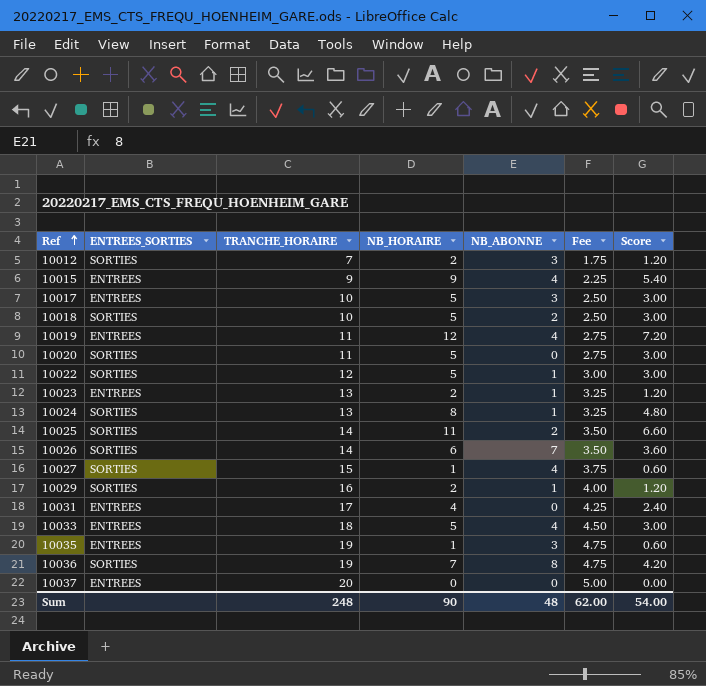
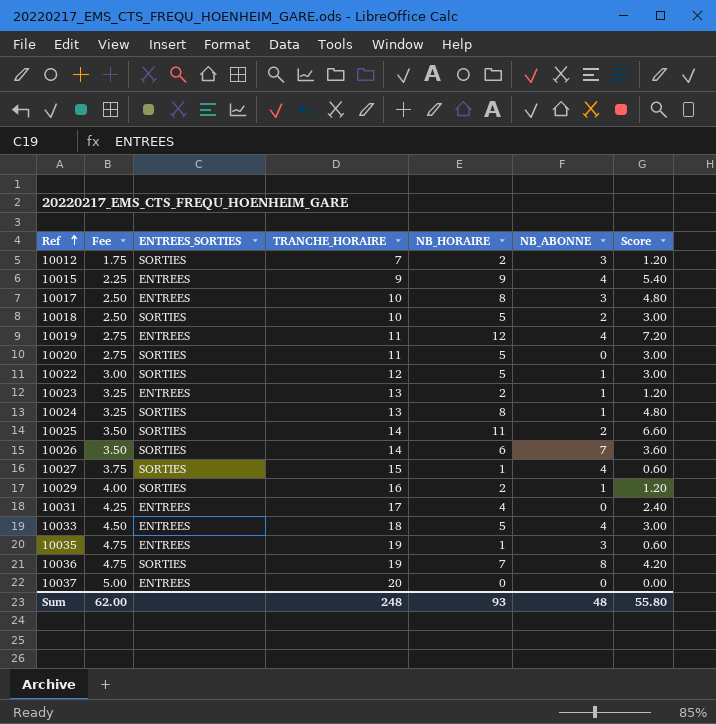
column Fee | position: 6 -> 2
10017 | NB_HORAIRE: 5 -> 8
10017 | Score: 3.00 -> 4.80
Sum | NB_HORAIRE: 90 -> 93
Sum | Score: 54.00 -> 55.80

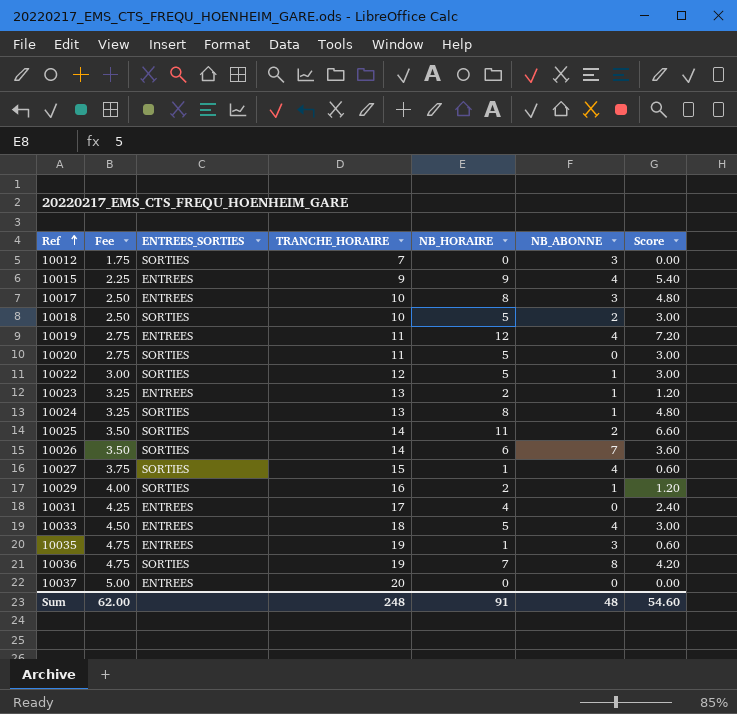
10012 | NB_HORAIRE: 2 -> 0
10012 | Score: 1.20 -> 0.00
Sum | NB_HORAIRE: 93 -> 91
Sum | Score: 55.80 -> 54.60

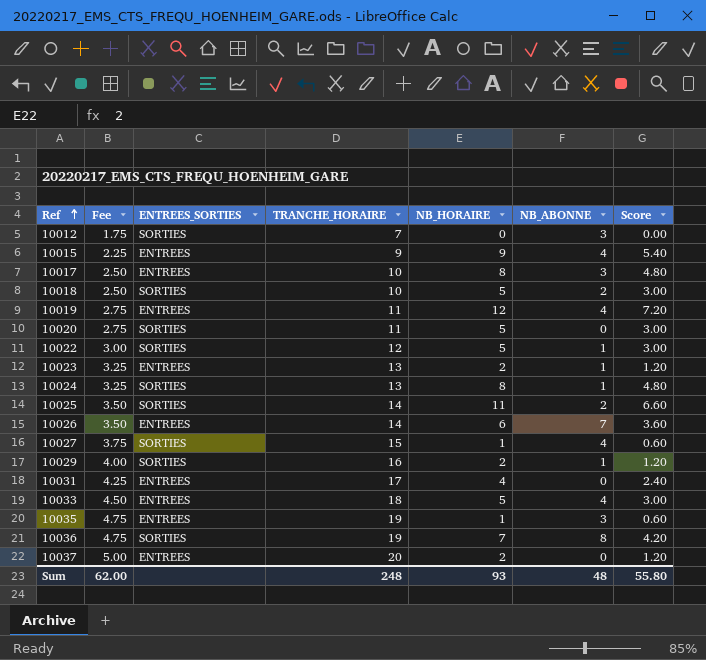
10026 | ENTREES_SORTIES: SORTIES -> ENTREES
10037 | NB_HORAIRE: 0 -> 2
10037 | Score: 0.00 -> 1.20
Sum | NB_HORAIRE: 91 -> 93
Sum | Score: 54.60 -> 55.80

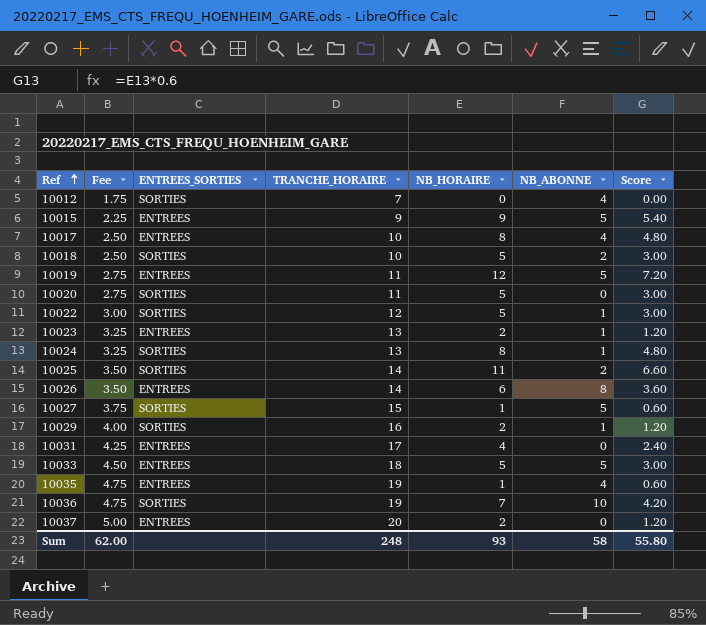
10012 | NB_ABONNE: 3 -> 4
10015 | NB_ABONNE: 4 -> 5
10017 | NB_ABONNE: 3 -> 4
10019 | NB_ABONNE: 4 -> 5
10026 | NB_ABONNE: 7 -> 8
10027 | NB_ABONNE: 4 -> 5
10033 | NB_ABONNE: 4 -> 5
10035 | NB_ABONNE: 3 -> 4
10036 | NB_ABONNE: 8 -> 10
Sum | NB_ABONNE: 48 -> 58

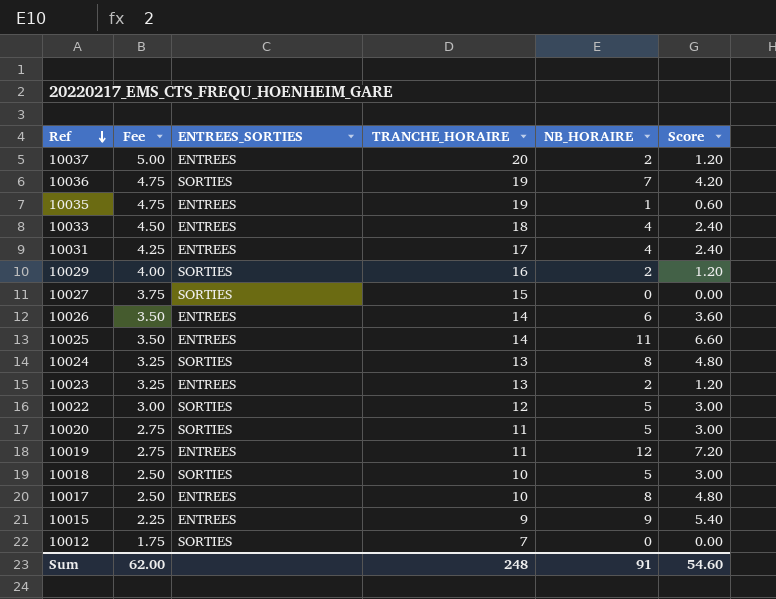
row order: Ref ascending -> Ref descending
column NB_ABONNE | position: 6 -> none
10033 | NB_HORAIRE: 5 -> 4
10033 | Score: 3.00 -> 2.40
10027 | NB_HORAIRE: 1 -> 0
10027 | Score: 0.60 -> 0.00
10025 | ENTREES_SORTIES: SORTIES -> ENTREES
Sum | NB_HORAIRE: 93 -> 91
Sum | Score: 55.80 -> 54.60

